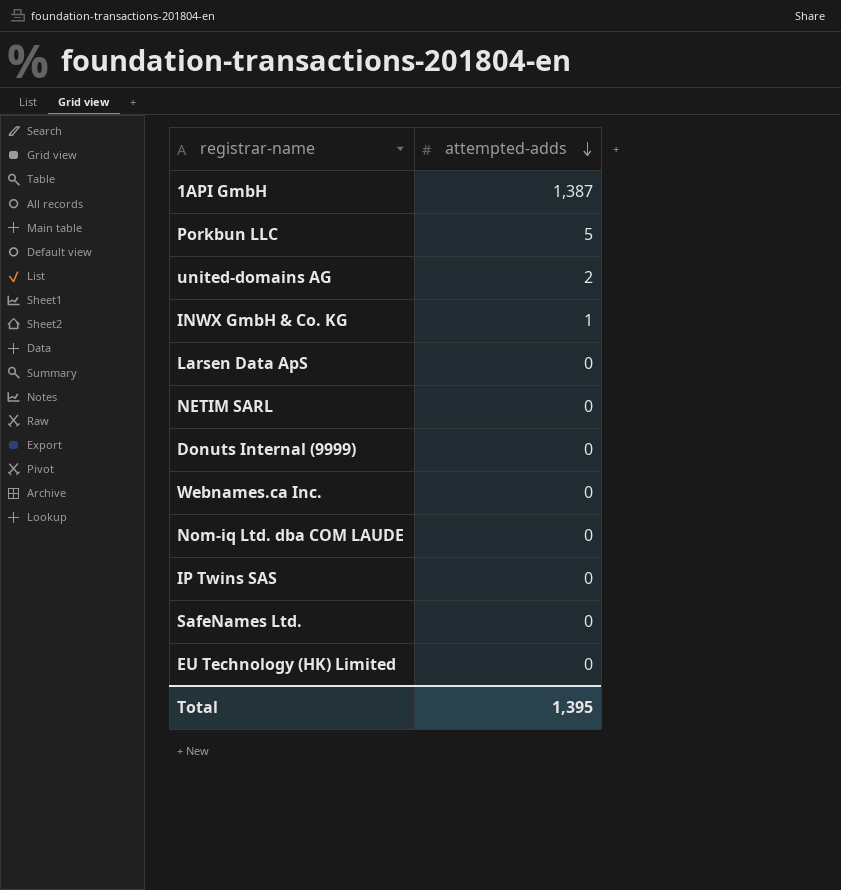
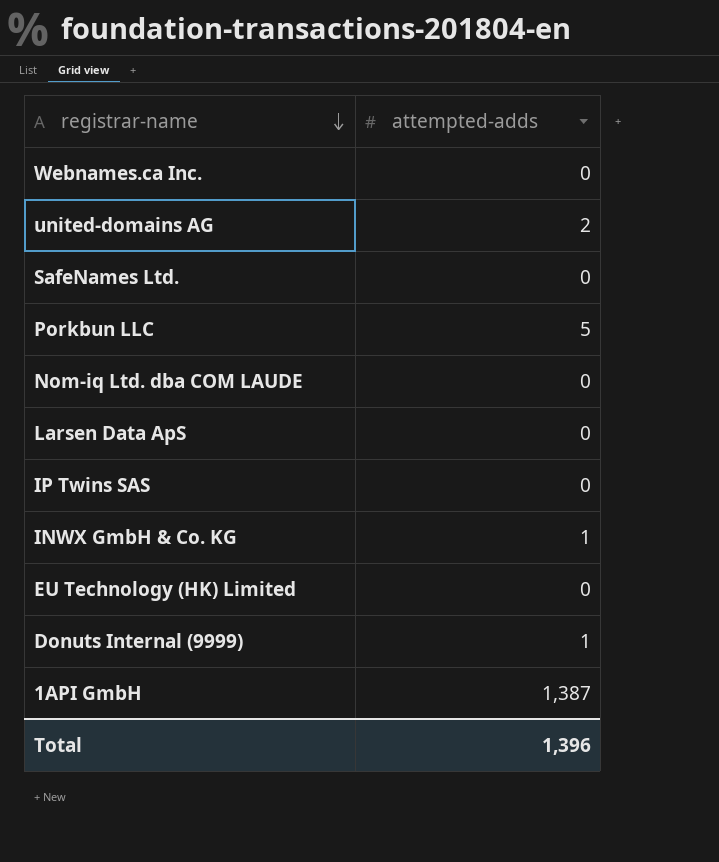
row order: attempted-adds descending -> registrar-name descending
row NETIM SARL: 0 -> none
Donuts Internal (9999) | attempted-adds: 0 -> 1
Total | attempted-adds: 1,395 -> 1,396

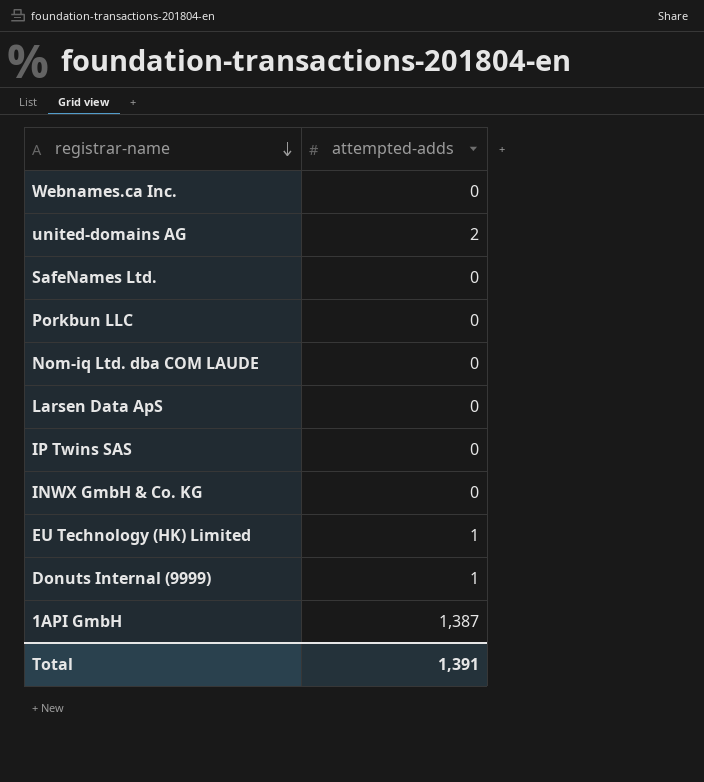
Porkbun LLC | attempted-adds: 5 -> 0
INWX GmbH & Co. KG | attempted-adds: 1 -> 0
EU Technology (HK) Limited | attempted-adds: 0 -> 1
Total | attempted-adds: 1,396 -> 1,391

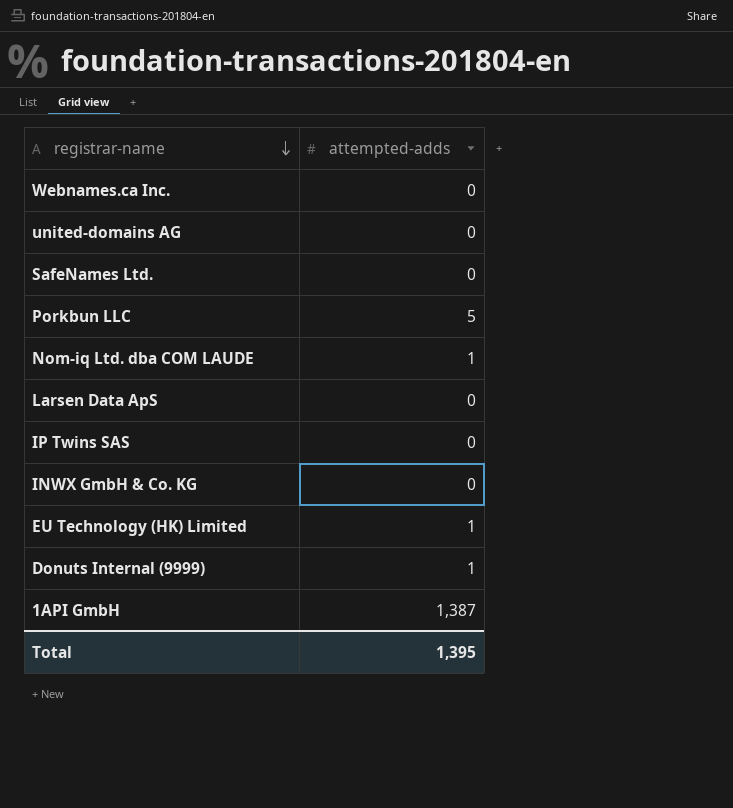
united-domains AG | attempted-adds: 2 -> 0
Porkbun LLC | attempted-adds: 0 -> 5
Nom-iq Ltd. dba COM LAUDE | attempted-adds: 0 -> 1
Total | attempted-adds: 1,391 -> 1,395

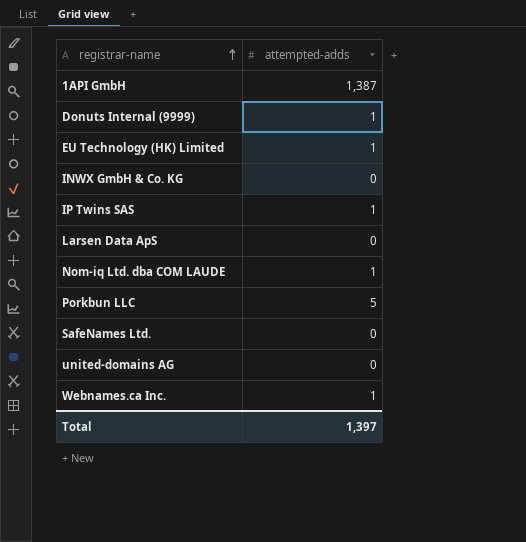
row order: registrar-name descending -> registrar-name ascending
IP Twins SAS | attempted-adds: 0 -> 1
Webnames.ca Inc. | attempted-adds: 0 -> 1
Total | attempted-adds: 1,395 -> 1,397

